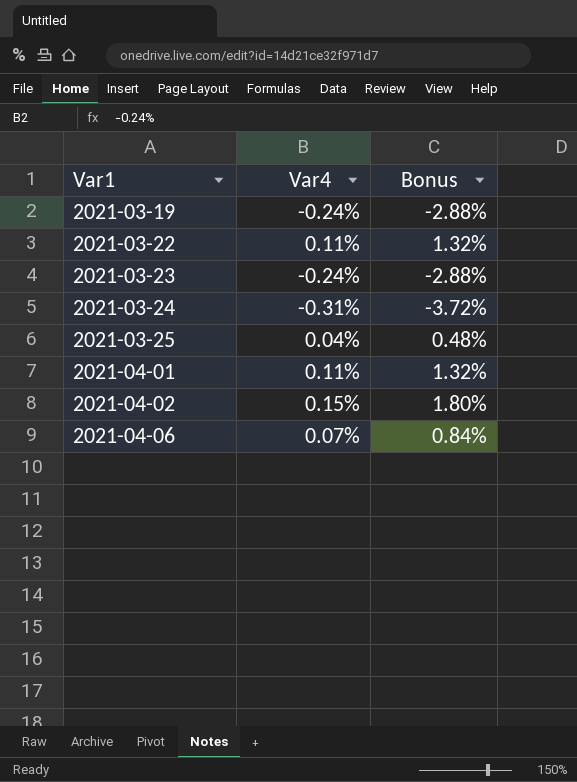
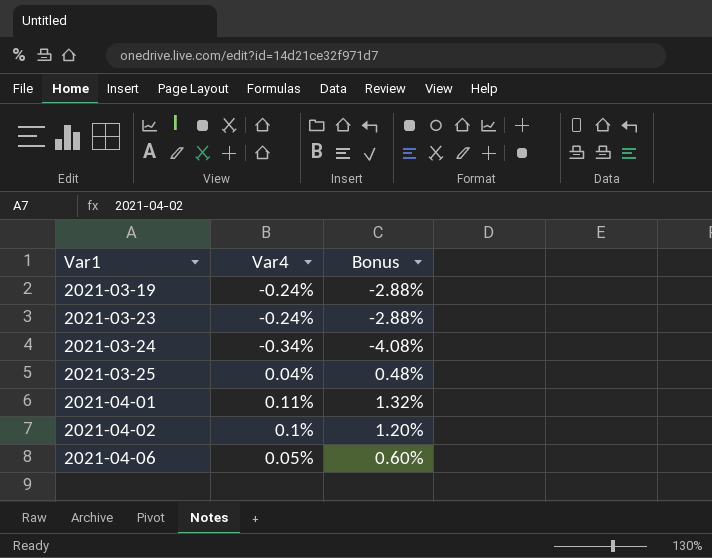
row 2021-03-22: 0.11% | 1.32% -> none
2021-03-24 | Var4: -0.31% -> -0.34%
2021-03-24 | Bonus: -3.72% -> -4.08%
2021-04-02 | Var4: 0.15% -> 0.1%
2021-04-02 | Bonus: 1.80% -> 1.20%
2021-04-06 | Var4: 0.07% -> 0.05%
2021-04-06 | Bonus: 0.84% -> 0.60%

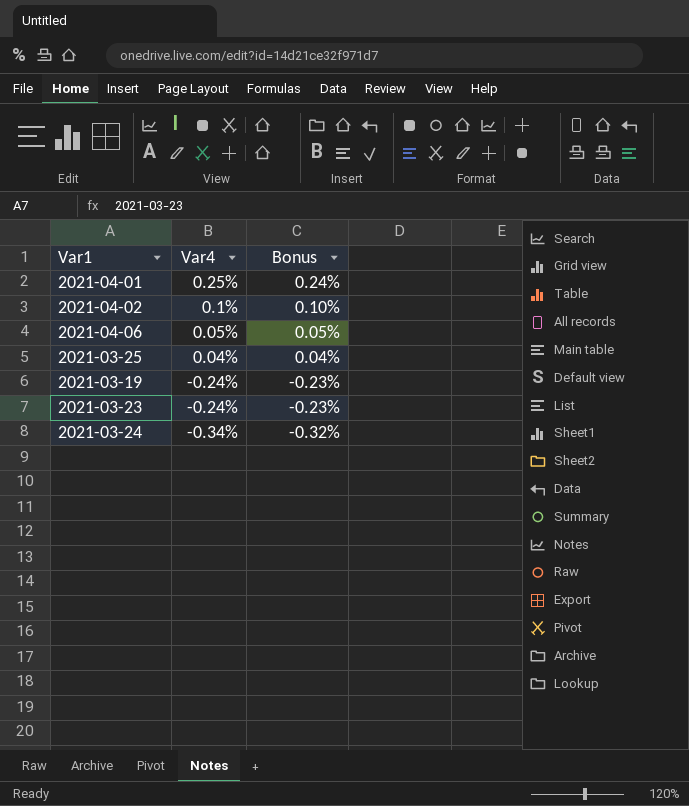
row order: Var1 ascending -> Var4 descending
column Bonus | formula: [Var4] * 12 -> [Var4] * 0.95
2021-04-01 | Var4: 0.11% -> 0.25%

